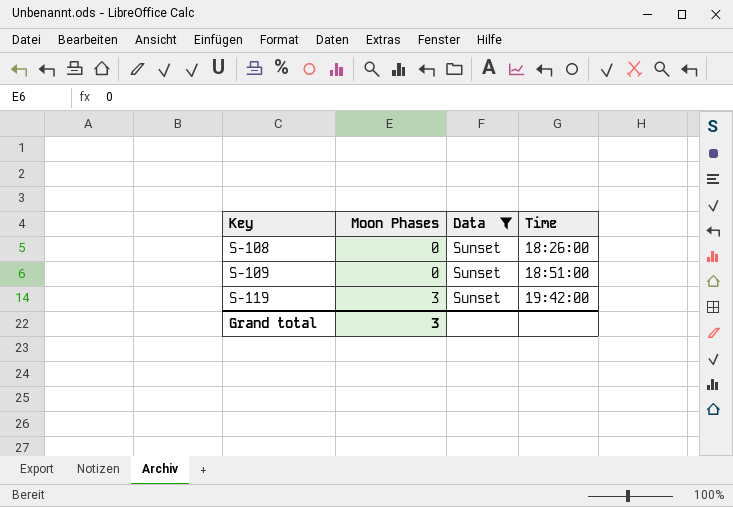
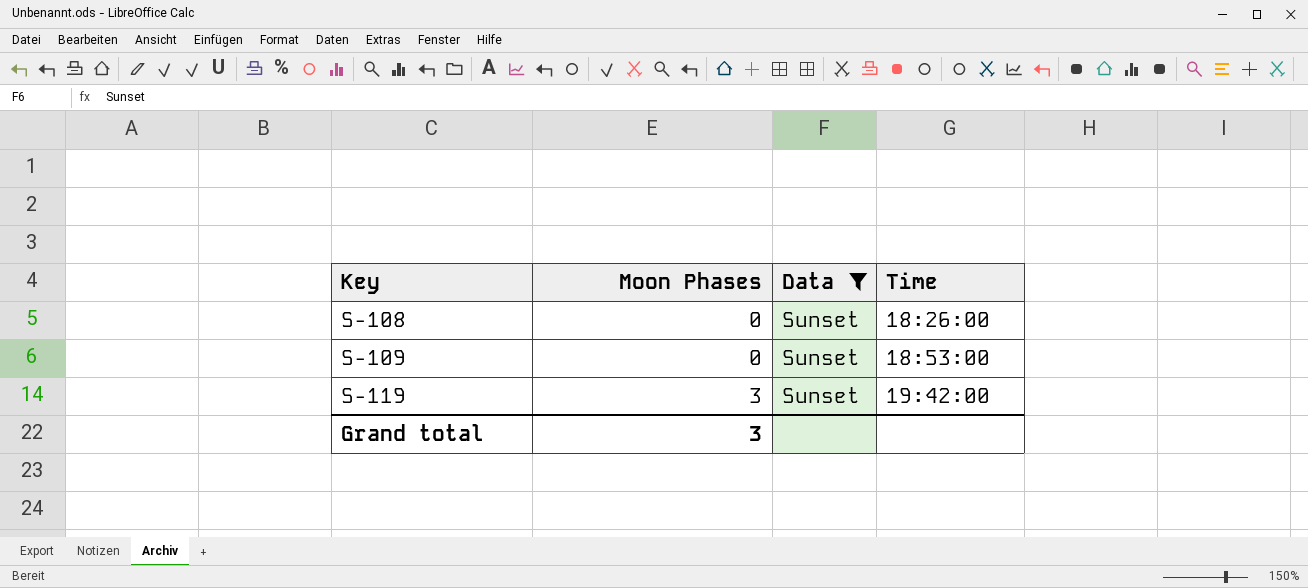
S-109 | Time: 18:51:00 -> 18:53:00

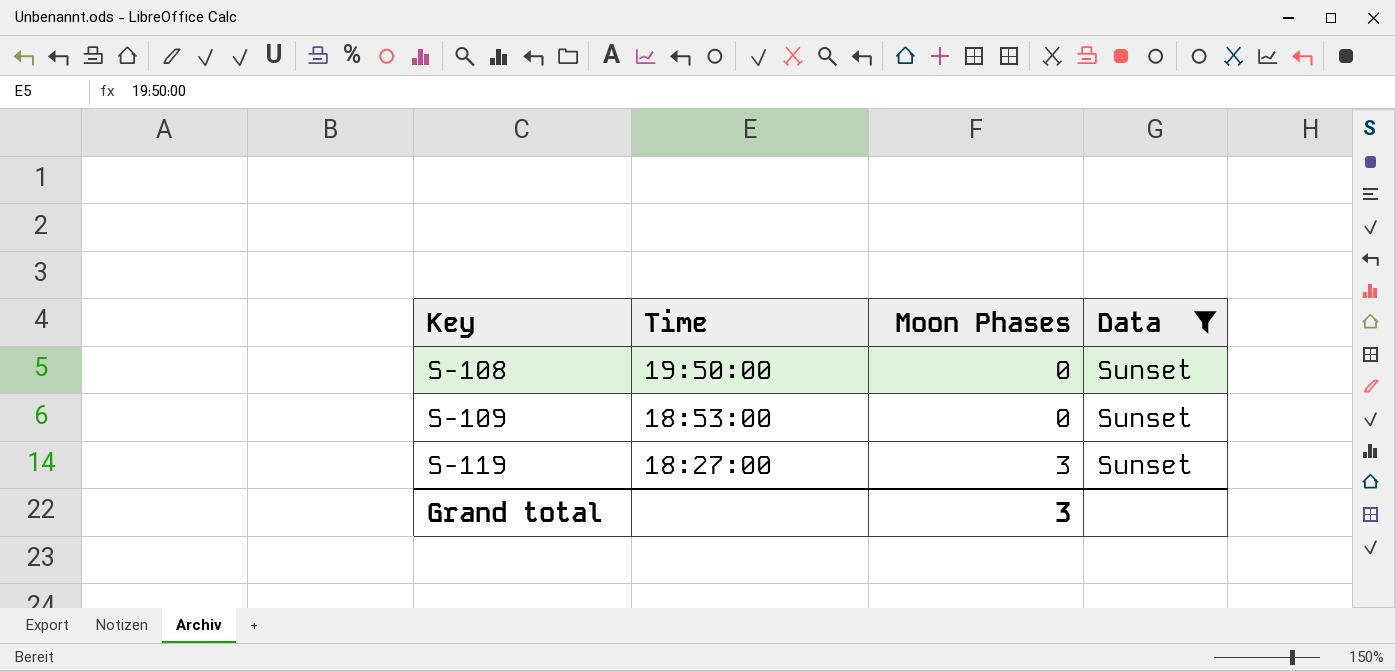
column Time | position: 4 -> 2
S-108 | Time: 18:26:00 -> 19:50:00
S-119 | Time: 19:42:00 -> 18:27:00

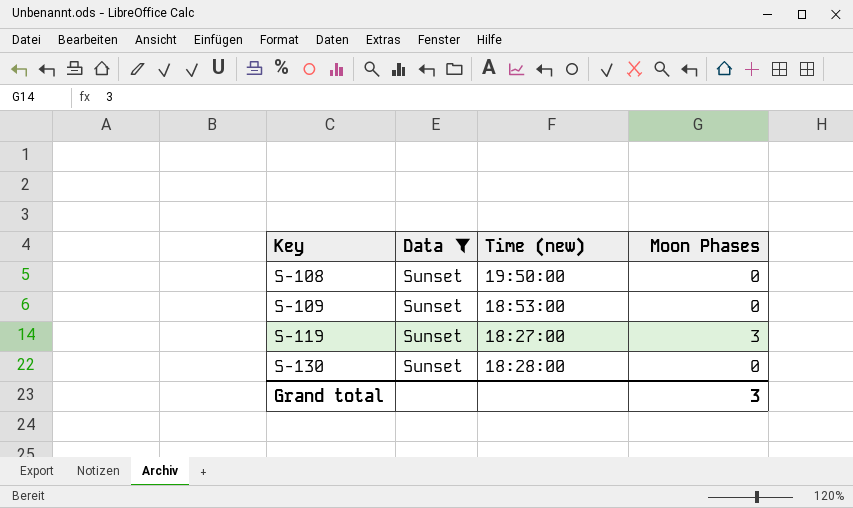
column Data | position: 4 -> 2
column name: Time -> Time (new)
row S-130: none -> Sunset | 18:28:00 | 0

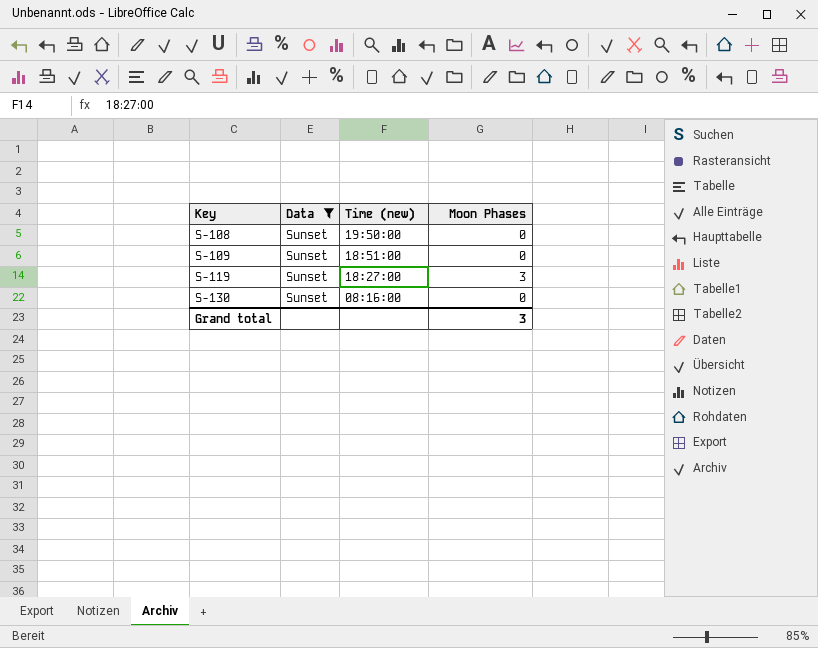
S-109 | Time (new): 18:53:00 -> 18:51:00
S-130 | Time (new): 18:28:00 -> 08:16:00

